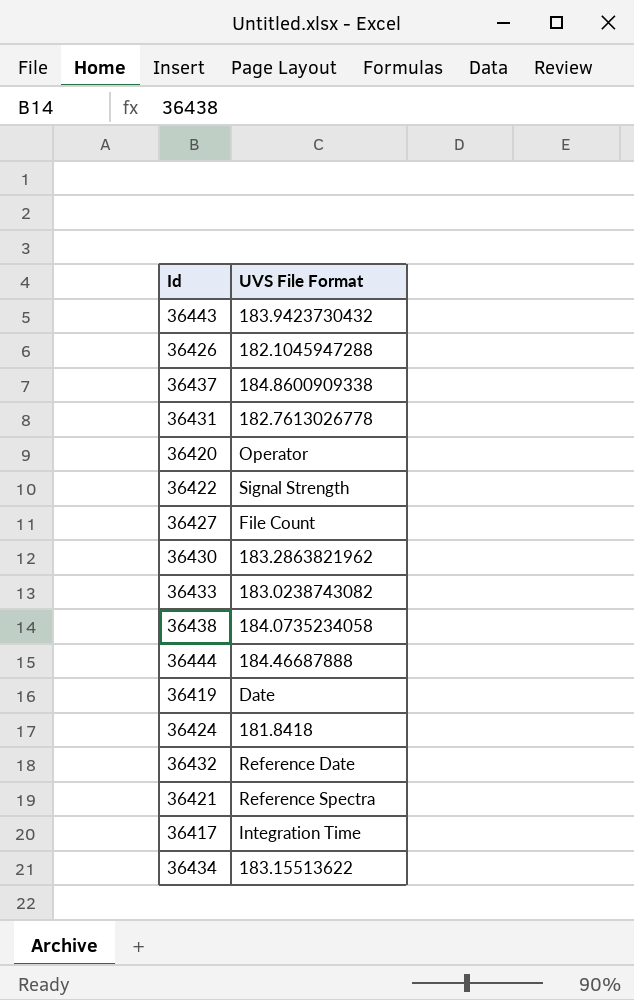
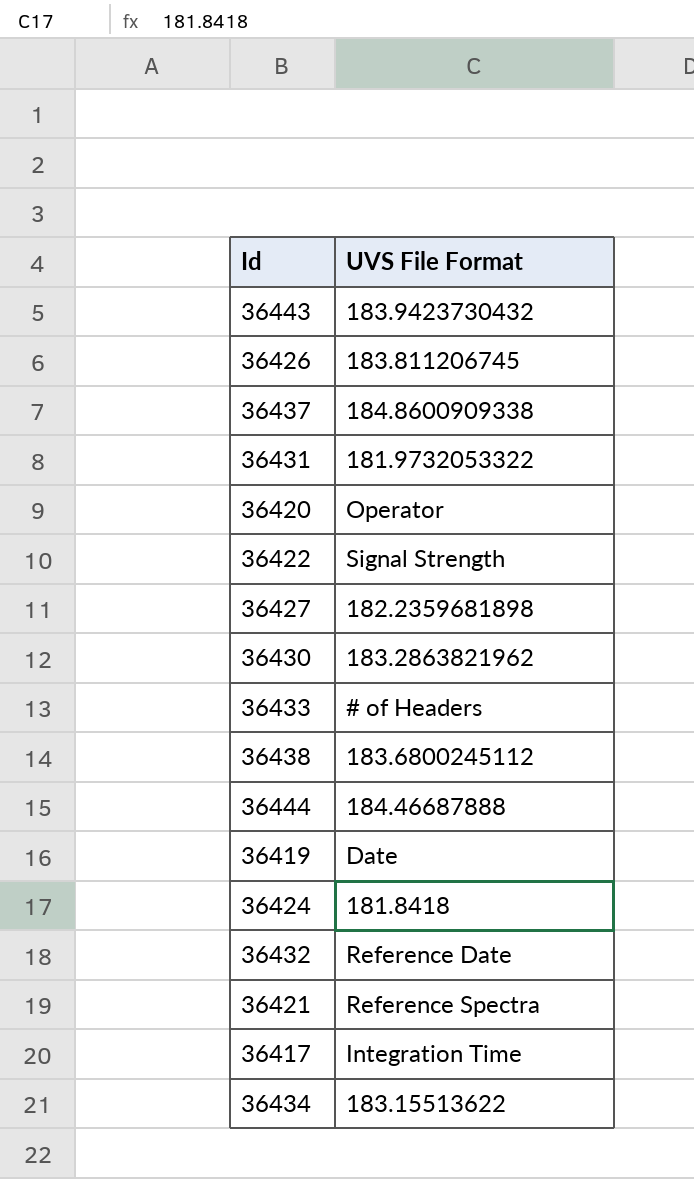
36426 | UVS File Format: 182.1045947288 -> 183.811206745
36431 | UVS File Format: 182.7613026778 -> 181.9732053322
36427 | UVS File Format: File Count -> 182.2359681898
36433 | UVS File Format: 183.0238743082 -> # of Headers
36438 | UVS File Format: 184.0735234058 -> 183.6800245112

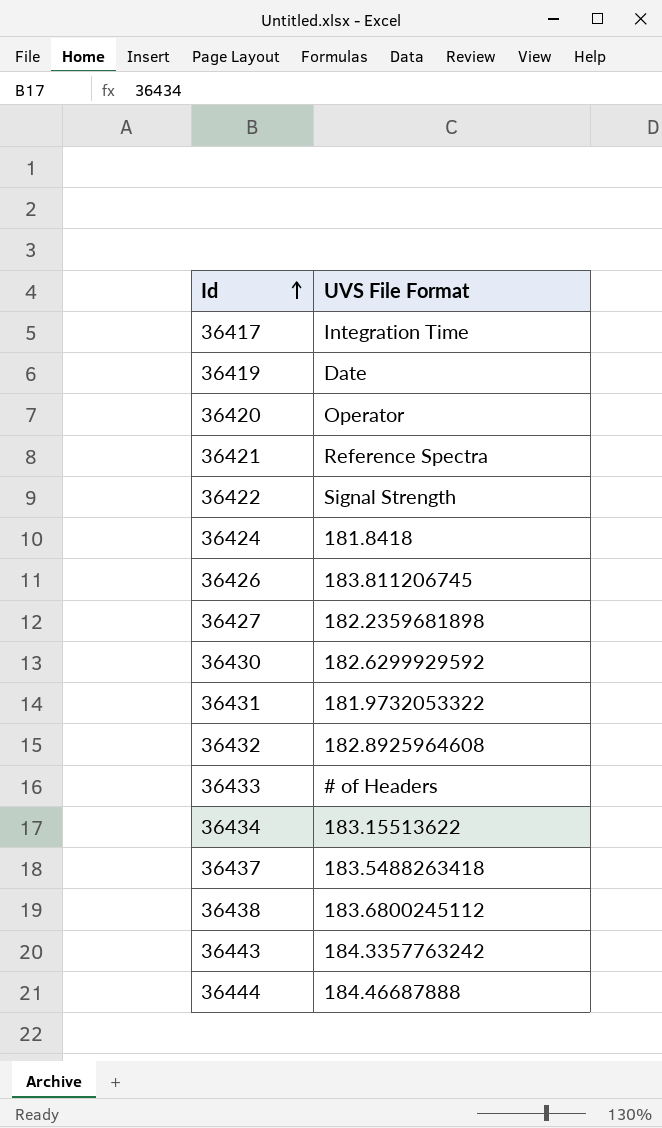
row order: none -> Id ascending
36430 | UVS File Format: 183.2863821962 -> 182.6299929592
36432 | UVS File Format: Reference Date -> 182.8925964608
36437 | UVS File Format: 184.8600909338 -> 183.5488263418
36443 | UVS File Format: 183.9423730432 -> 184.3357763242

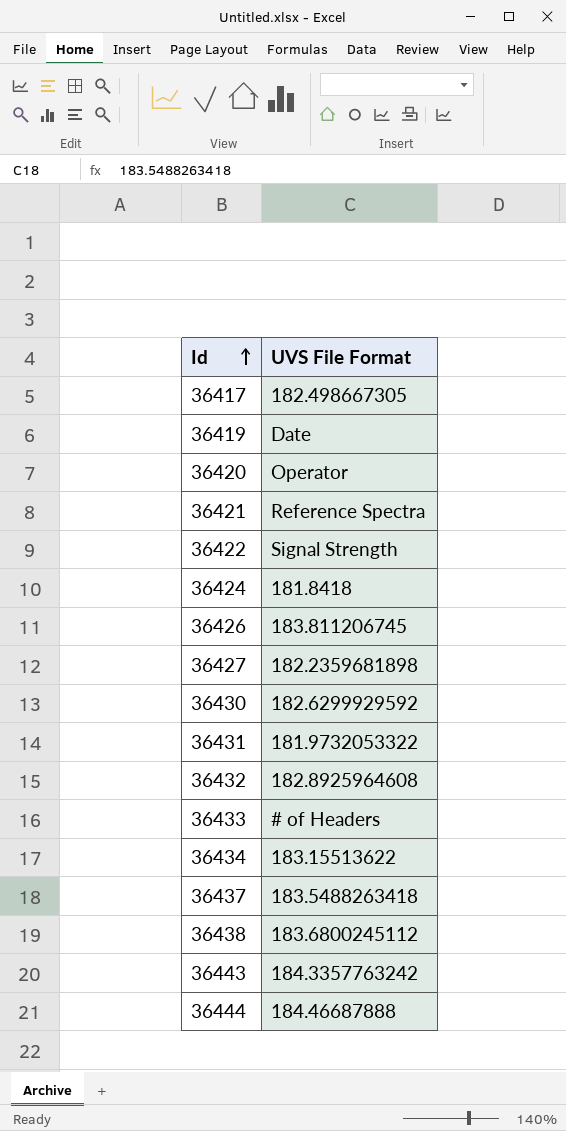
36417 | UVS File Format: Integration Time -> 182.498667305

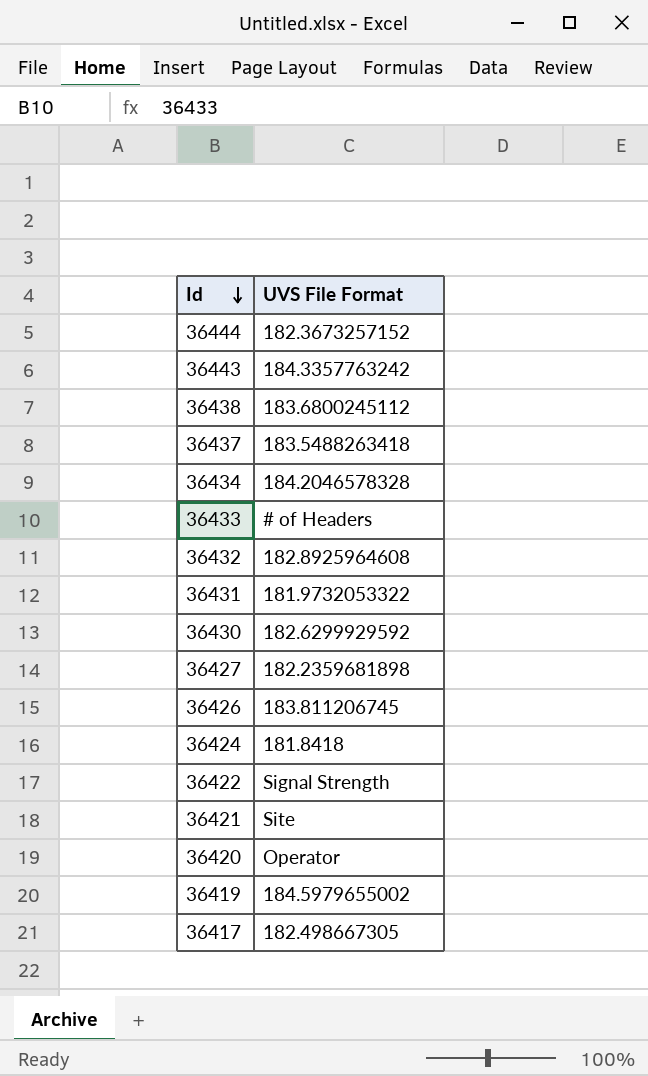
row order: Id ascending -> Id descending
36444 | UVS File Format: 184.46687888 -> 182.3673257152
36434 | UVS File Format: 183.15513622 -> 184.2046578328
36421 | UVS File Format: Reference Spectra -> Site
36419 | UVS File Format: Date -> 184.5979655002

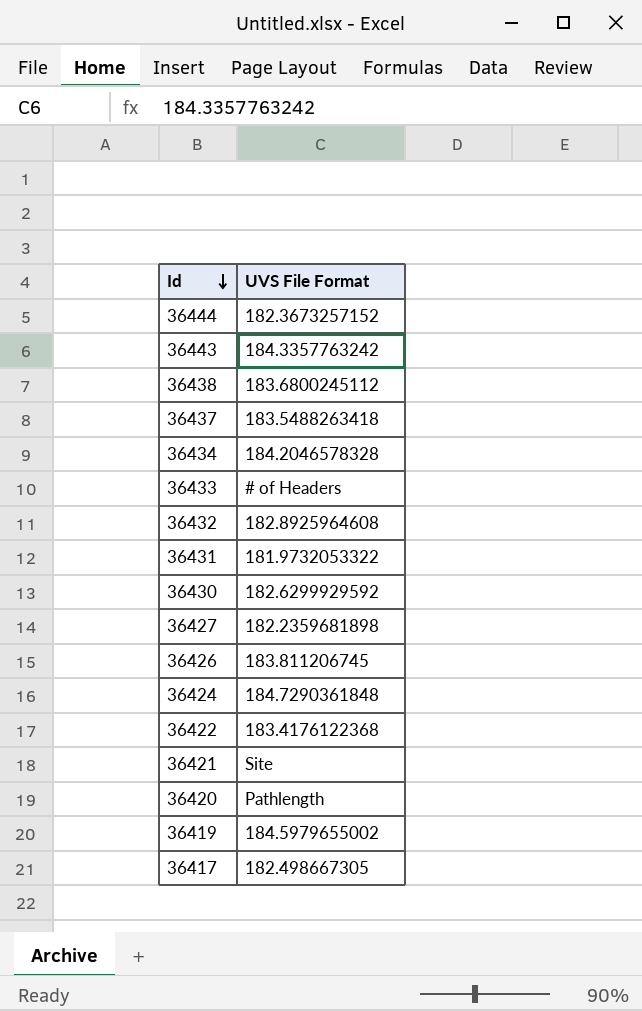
36424 | UVS File Format: 181.8418 -> 184.7290361848
36422 | UVS File Format: Signal Strength -> 183.4176122368
36420 | UVS File Format: Operator -> Pathlength

